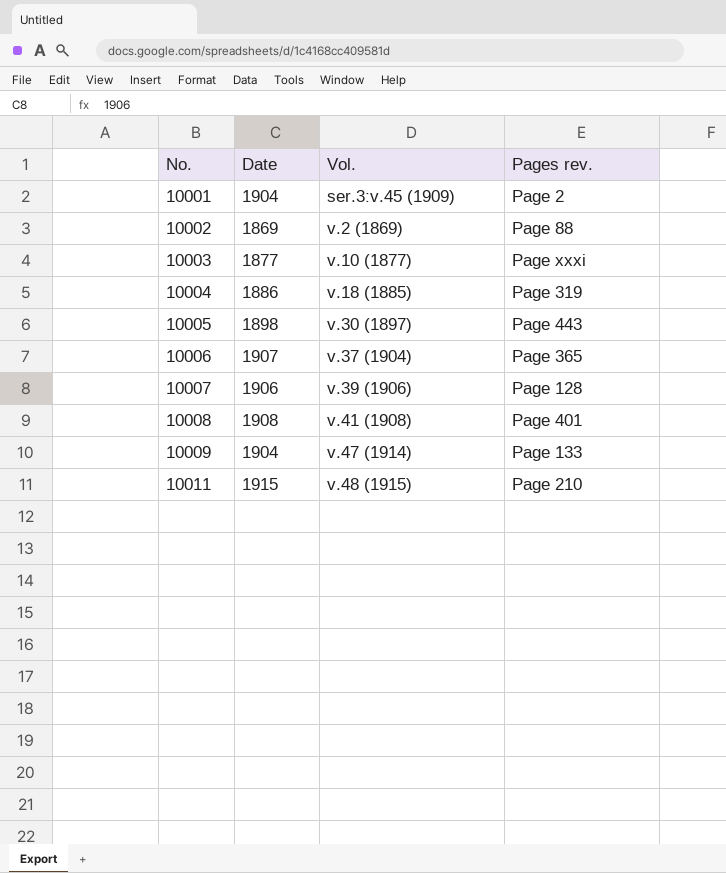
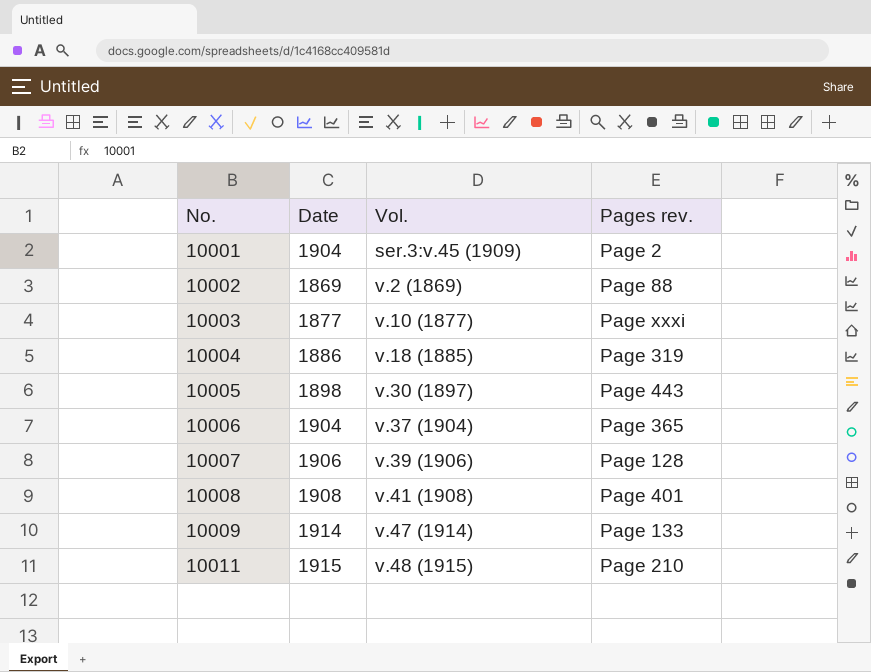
10006 | Date: 1907 -> 1904
10009 | Date: 1904 -> 1914

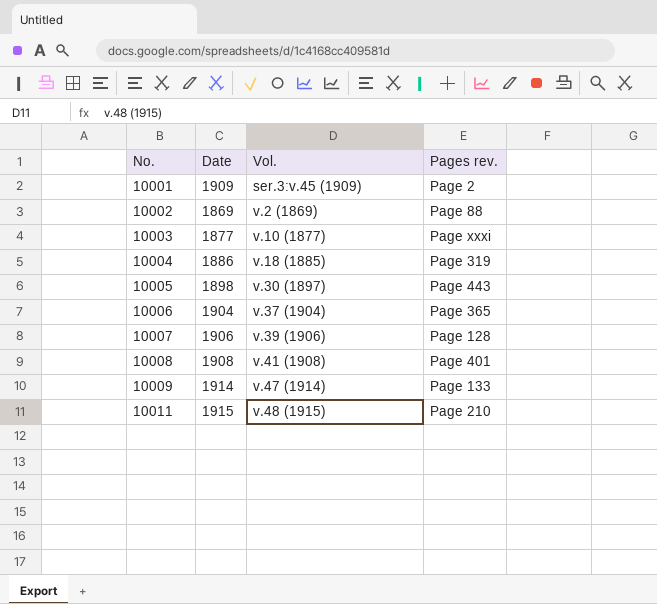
10001 | Date: 1904 -> 1909

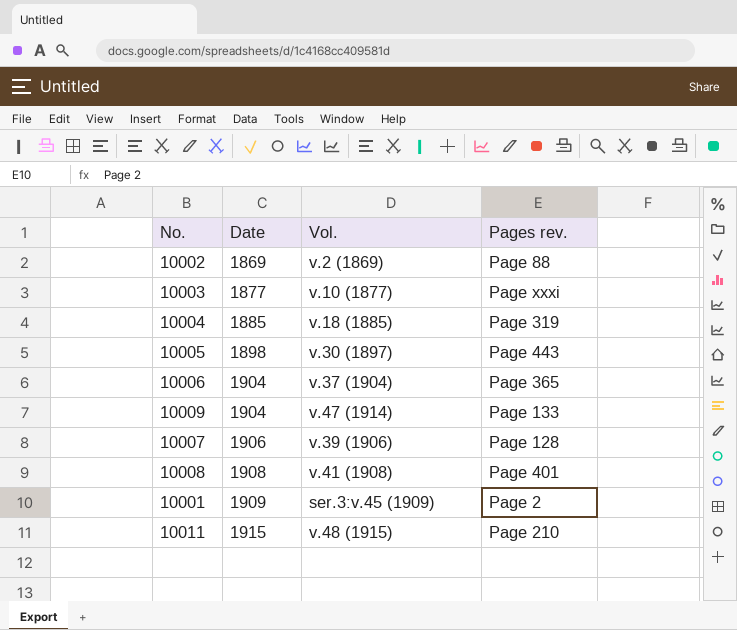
row order: No. ascending -> Date ascending
10004 | Date: 1886 -> 1885
10009 | Date: 1914 -> 1904

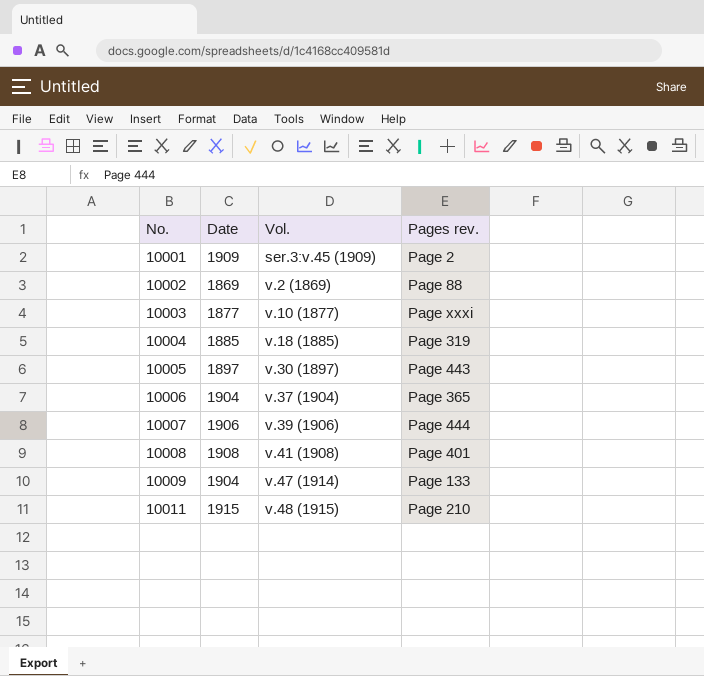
row order: Date ascending -> No. ascending
10005 | Date: 1898 -> 1897
10007 | Pages rev.: Page 128 -> Page 444

